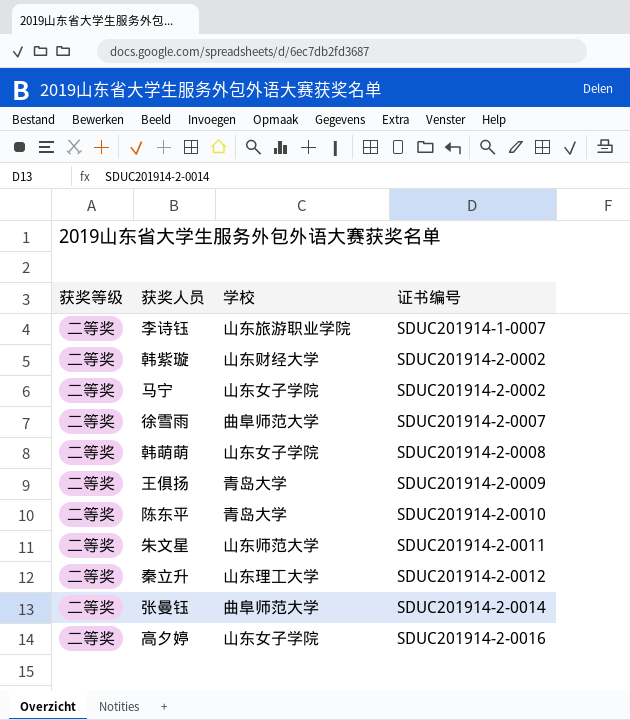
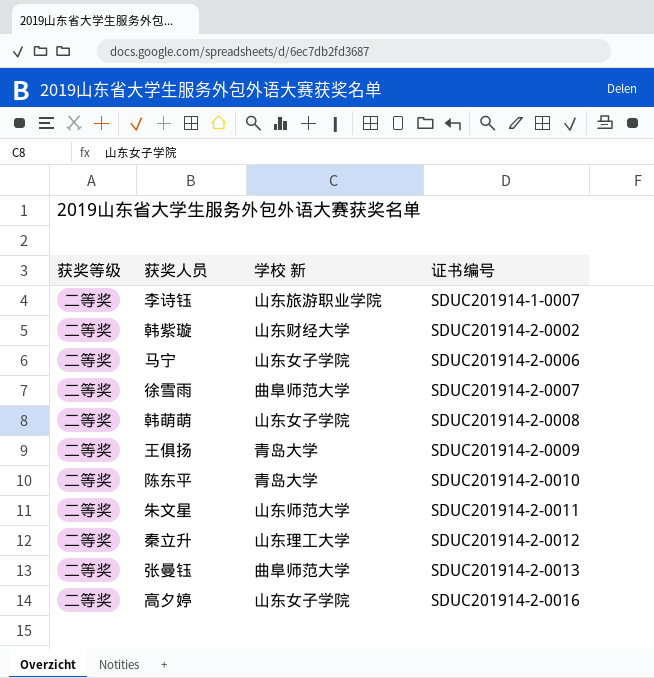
column name: 学校 -> 学校 新
马宁 | 证书编号: SDUC201914-2-0002 -> SDUC201914-2-0006
张曼钰 | 证书编号: SDUC201914-2-0014 -> SDUC201914-2-0013

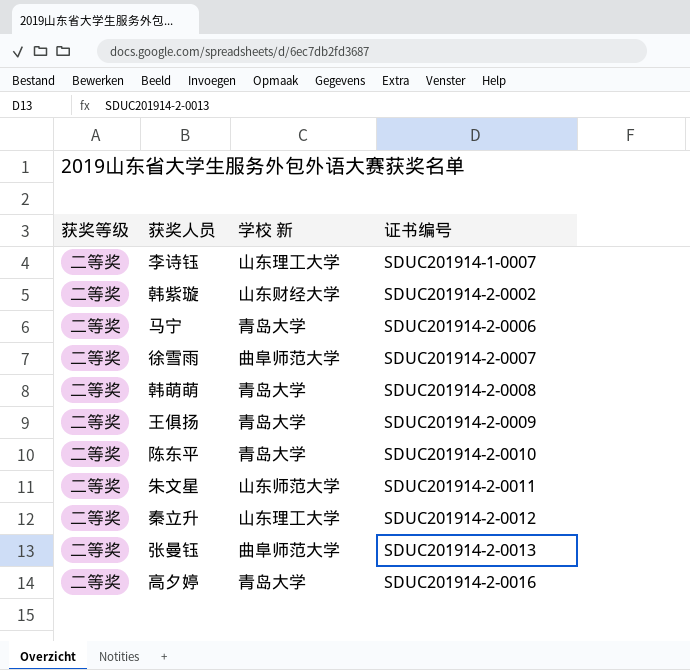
李诗钰 | 学校 新: 山东旅游职业学院 -> 山东理工大学
马宁 | 学校 新: 山东女子学院 -> 青岛大学
韩萌萌 | 学校 新: 山东女子学院 -> 青岛大学
高夕婷 | 学校 新: 山东女子学院 -> 青岛大学

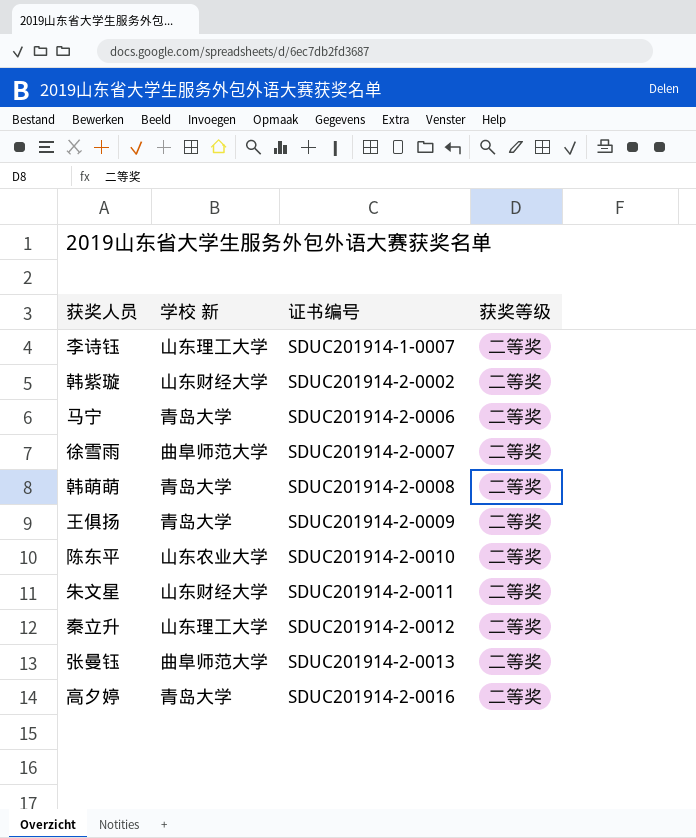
column 获奖等级 | position: 1 -> 4
陈东平 | 学校 新: 青岛大学 -> 山东农业大学
朱文星 | 学校 新: 山东师范大学 -> 山东财经大学

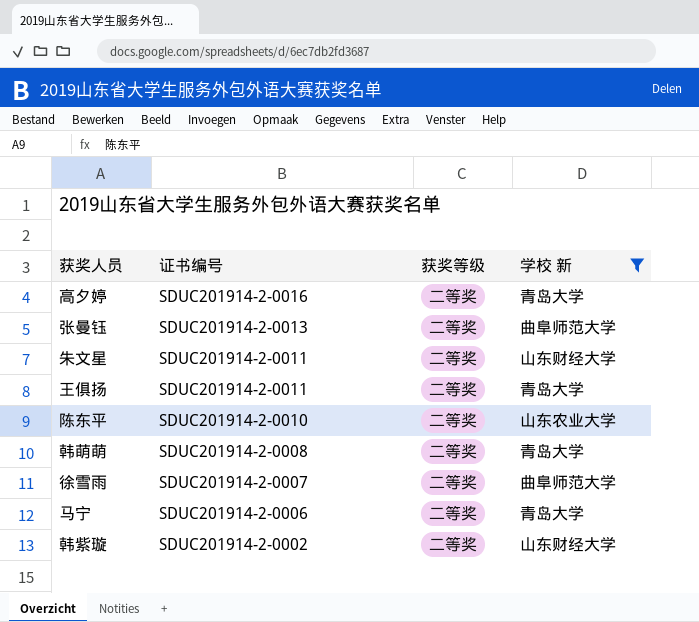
filter: none -> 学校 新 != 山东理工大学
row order: 证书编号 ascending -> 证书编号 descending
column 学校 新 | position: 2 -> 4
王俱扬 | 证书编号: SDUC201914-2-0009 -> SDUC201914-2-0011

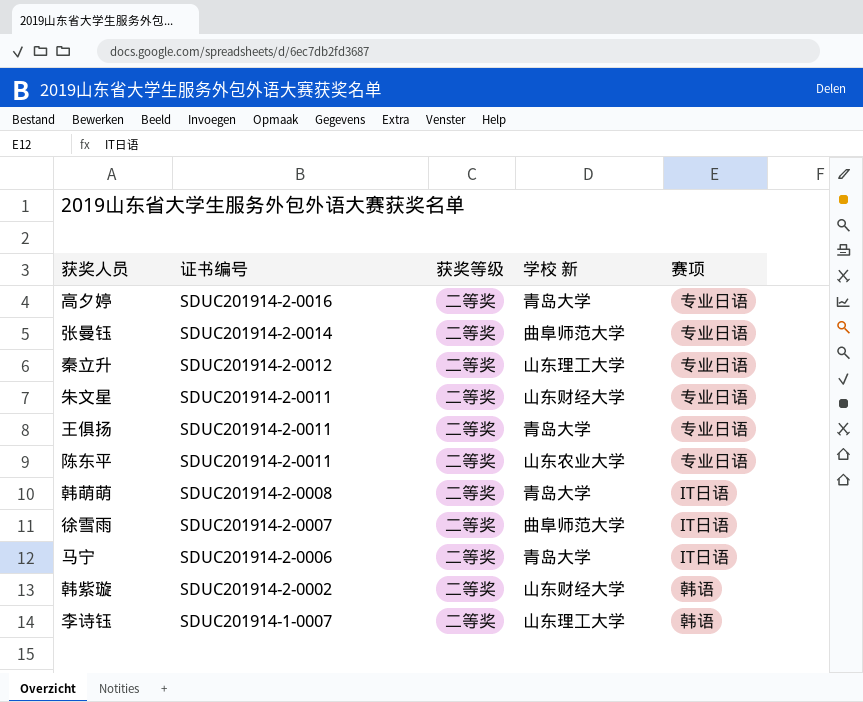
filter: 学校 新 != 山东理工大学 -> none
column 赛项 | position: none -> 5
张曼钰 | 证书编号: SDUC201914-2-0013 -> SDUC201914-2-0014
陈东平 | 证书编号: SDUC201914-2-0010 -> SDUC201914-2-0011

